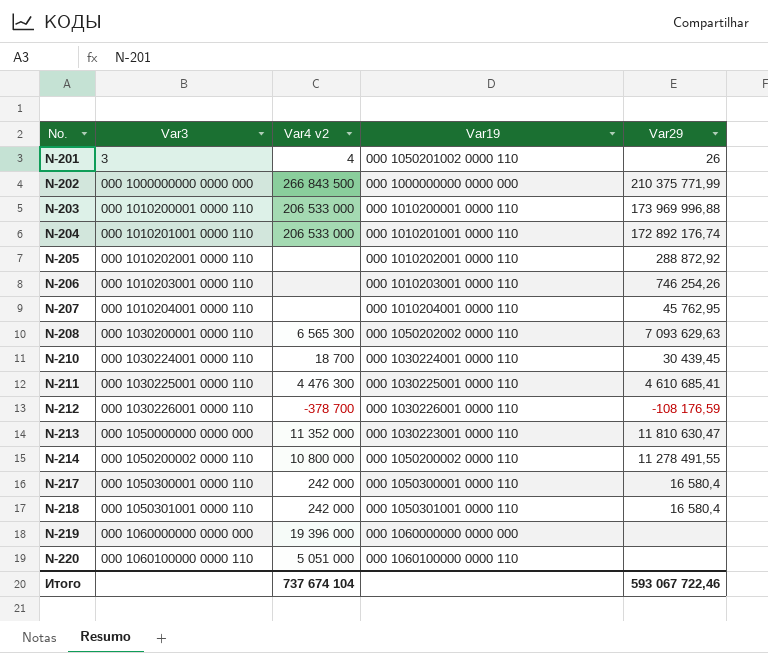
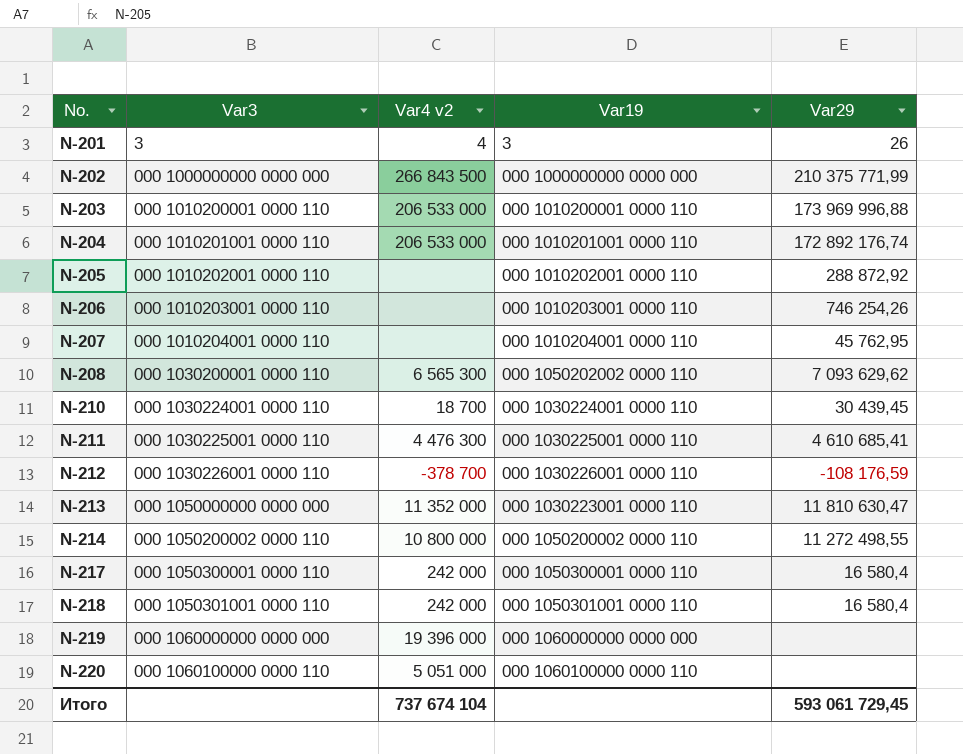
N-201 | Var19: 000 1050201002 0000 110 -> 3
N-208 | Var29: 7 093 629,63 -> 7 093 629,62
N-214 | Var29: 11 278 491,55 -> 11 272 498,55
Итого | Var29: 593 067 722,46 -> 593 061 729,45

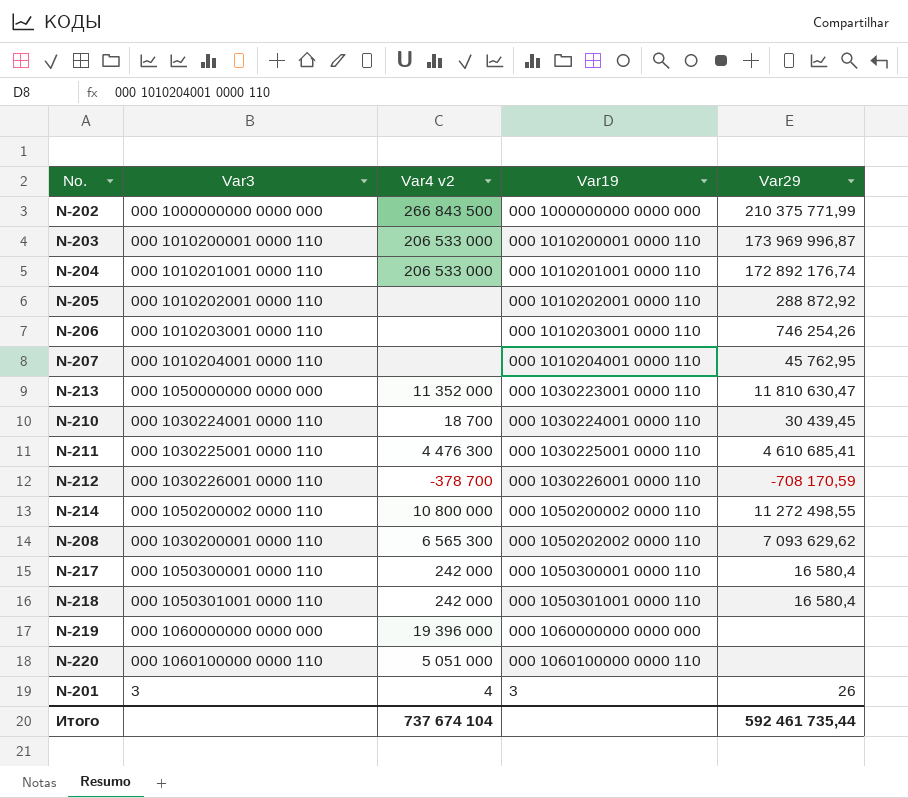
row order: No. ascending -> Var19 ascending
N-203 | Var29: 173 969 996,88 -> 173 969 996,87
N-212 | Var29: -108 176,59 -> -708 170,59
Итого | Var29: 593 061 729,45 -> 592 461 735,44

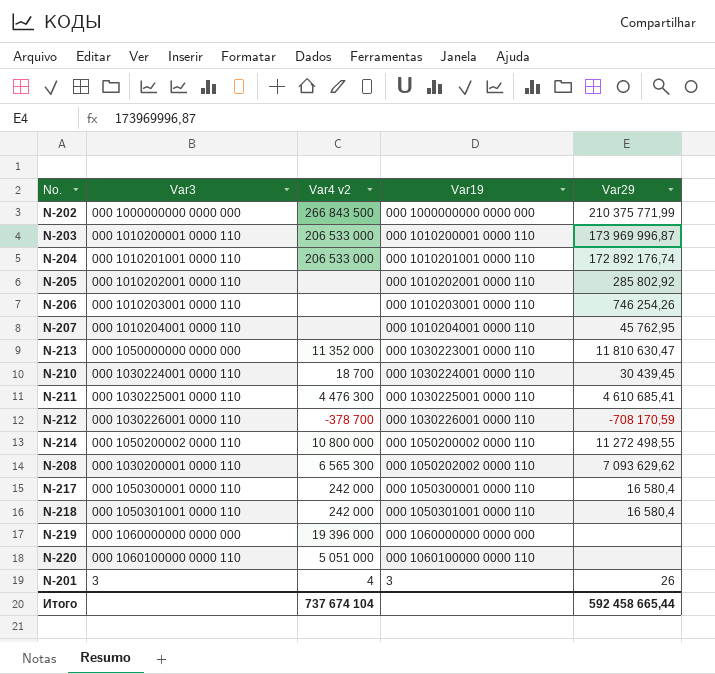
N-205 | Var29: 288 872,92 -> 285 802,92
Итого | Var29: 592 461 735,44 -> 592 458 665,44

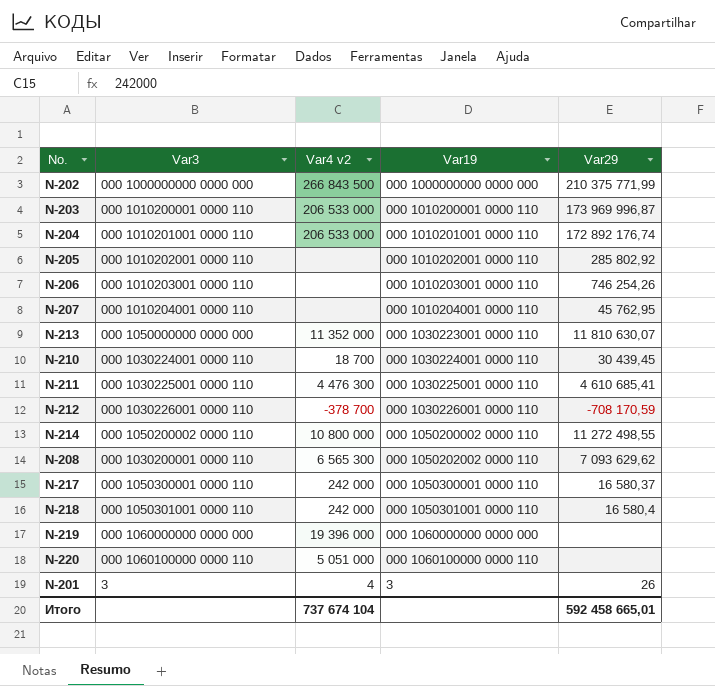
N-213 | Var29: 11 810 630,47 -> 11 810 630,07
N-217 | Var29: 16 580,4 -> 16 580,37
Итого | Var29: 592 458 665,44 -> 592 458 665,01

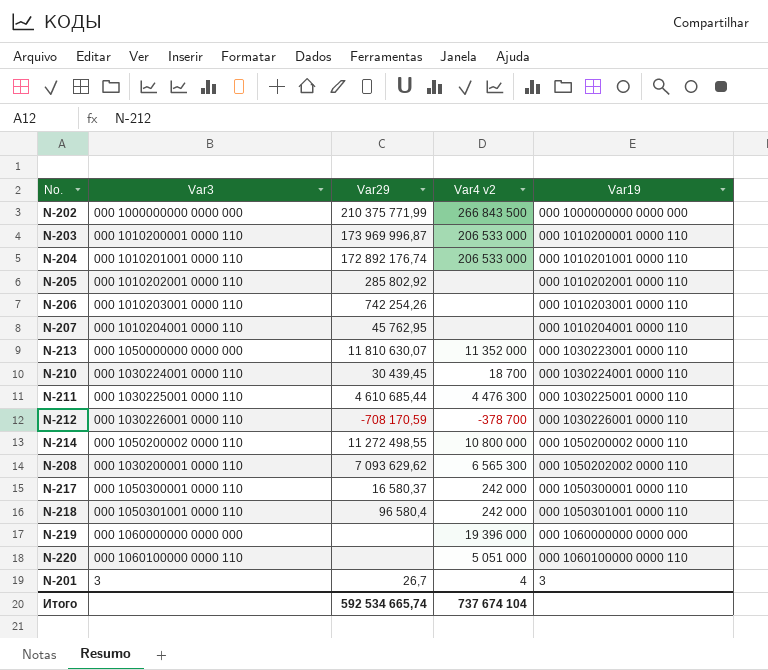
column Var29 | position: 5 -> 3
N-206 | Var29: 746 254,26 -> 742 254,26
N-211 | Var29: 4 610 685,41 -> 4 610 685,44
N-218 | Var29: 16 580,4 -> 96 580,4
N-201 | Var29: 26 -> 26,7
Итого | Var29: 592 458 665,01 -> 592 534 665,74

